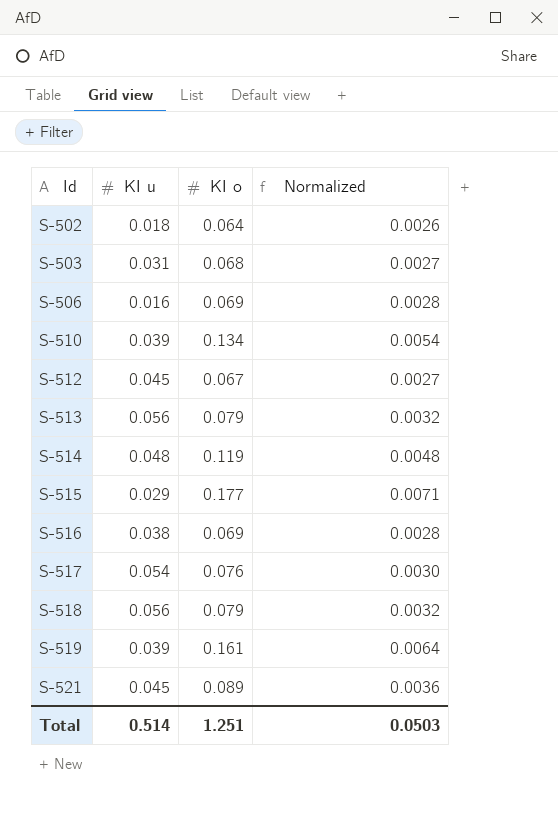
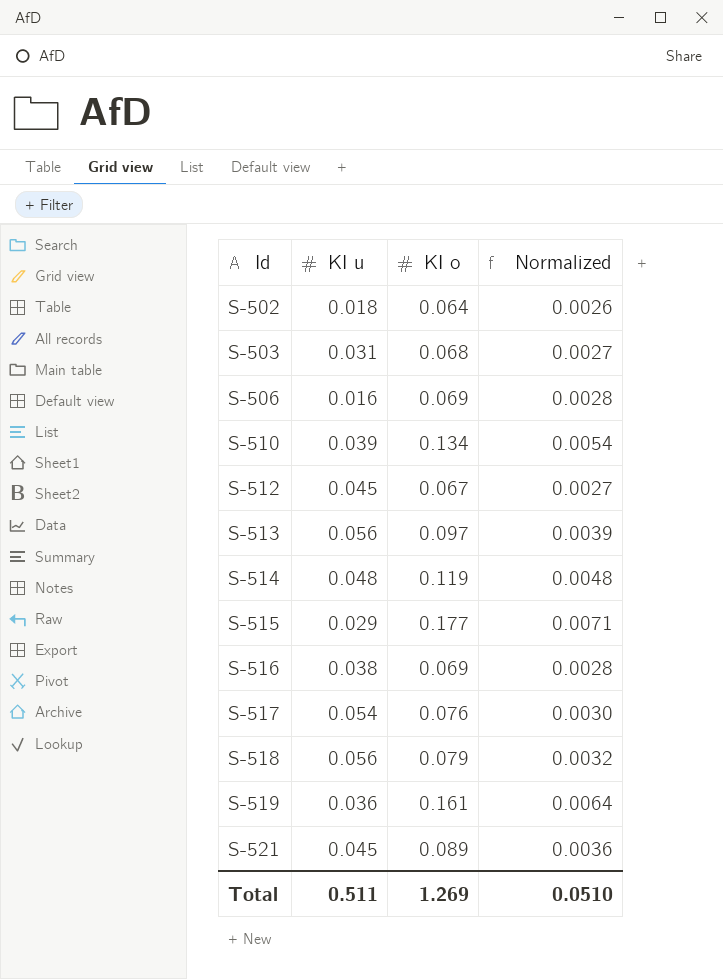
S-513 | KI o: 0.079 -> 0.097
S-513 | Normalized: 0.0032 -> 0.0039
S-519 | KI u: 0.039 -> 0.036
Total | KI u: 0.514 -> 0.511
Total | KI o: 1.251 -> 1.269
Total | Normalized: 0.0503 -> 0.0510

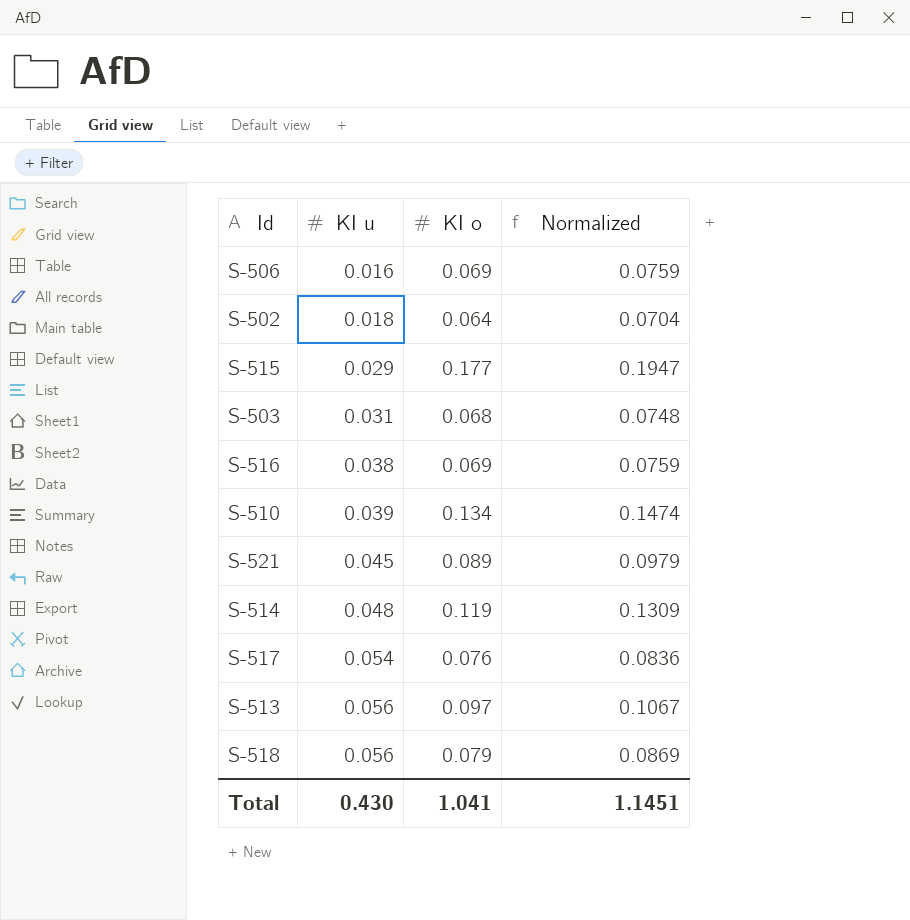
row order: Id ascending -> KI u ascending
column Normalized | formula: [KI o] * 0.04 -> [KI o] * 1.1
row S-512: 0.045 | 0.067 | 0.0027 -> none
row S-519: 0.036 | 0.161 | 0.0064 -> none
Total | KI u: 0.511 -> 0.430
Total | KI o: 1.269 -> 1.041
Total | Normalized: 0.0510 -> 1.1451

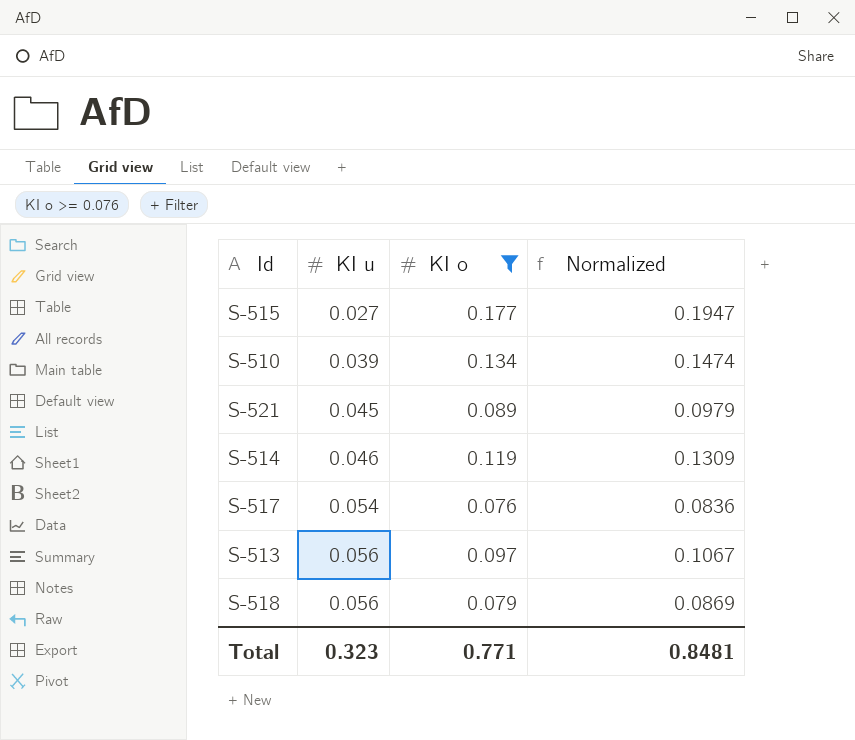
filter: none -> KI o >= 0.076
S-515 | KI u: 0.029 -> 0.027
S-514 | KI u: 0.048 -> 0.046
Total | KI u: 0.430 -> 0.323
Total | KI o: 1.041 -> 0.771
Total | Normalized: 1.1451 -> 0.8481

